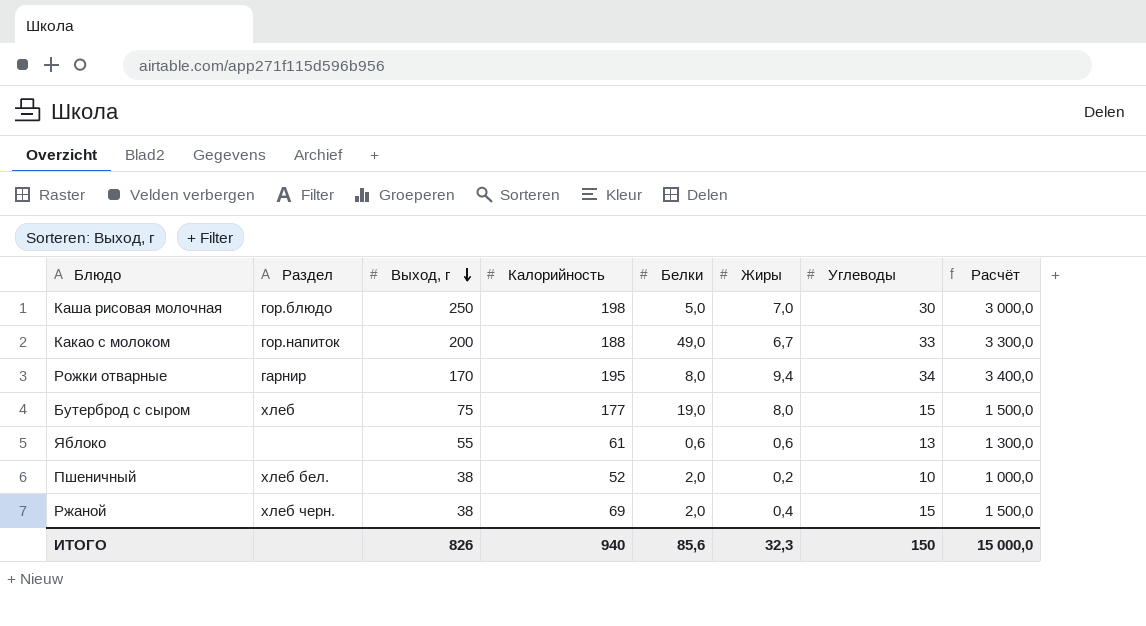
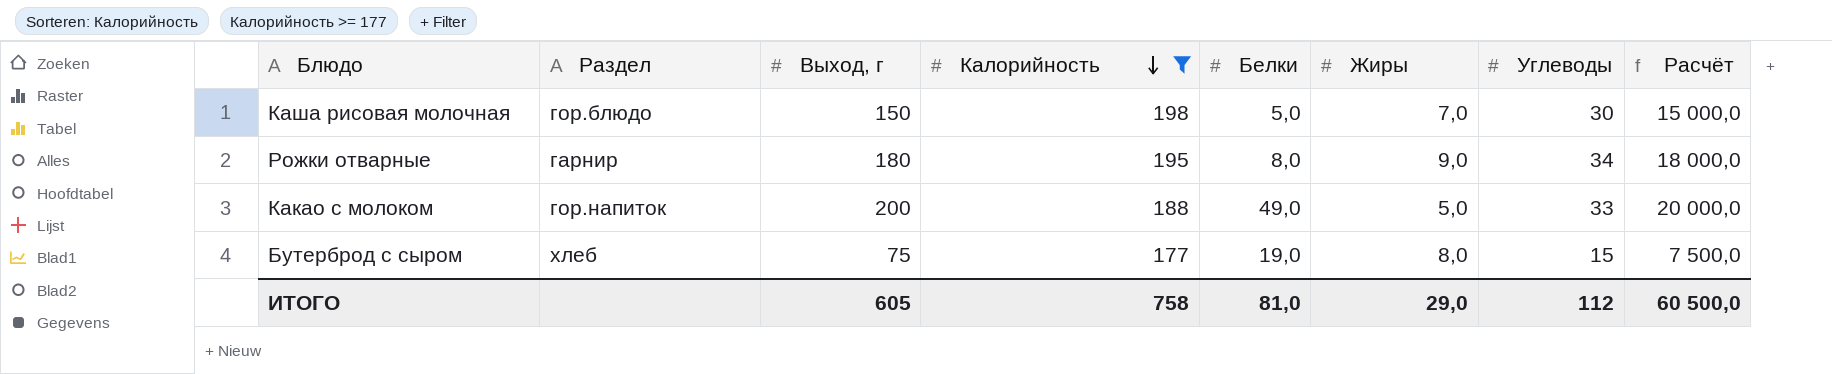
filter: none -> Калорийность >= 177
row order: Выход, г descending -> Калорийность descending
column Расчёт | formula: [Углеводы] * 100 -> [Выход, г] * 100
Каша рисовая молочная | Выход, г: 250 -> 150
Рожки отварные | Выход, г: 170 -> 180
Рожки отварные | Жиры: 9,4 -> 9,0
Какао с молоком | Жиры: 6,7 -> 5,0
ИТОГО | Выход, г: 826 -> 605
ИТОГО | Калорийность: 940 -> 758
ИТОГО | Белки: 85,6 -> 81,0
ИТОГО | Жиры: 32,3 -> 29,0
ИТОГО | Углеводы: 150 -> 112
ИТОГО | Расчёт: 15 000,0 -> 60 500,0

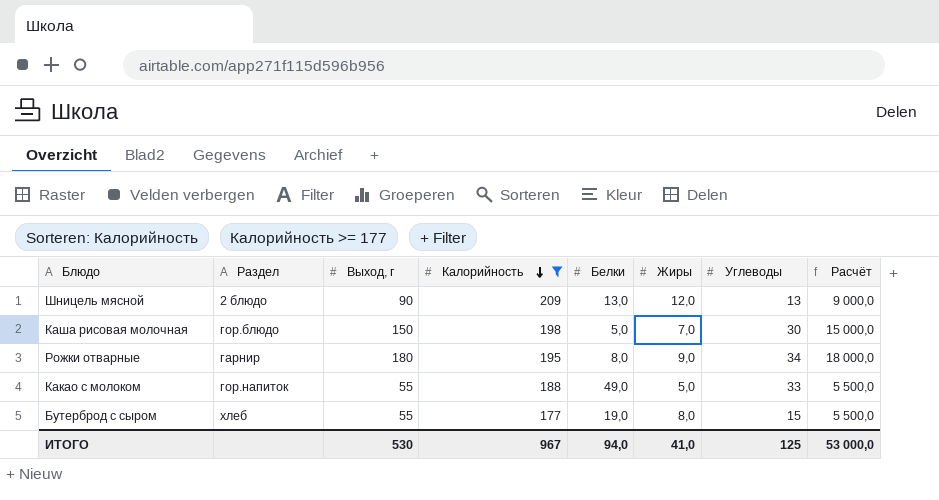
row Шницель мясной: none -> 2 блюдо | 90 | 209 | 13,0 | 12,0 | 13 | 9 000,0
Какао с молоком | Выход, г: 200 -> 55
Какао с молоком | Расчёт: 20 000,0 -> 5 500,0
Бутерброд с сыром | Выход, г: 75 -> 55
Бутерброд с сыром | Расчёт: 7 500,0 -> 5 500,0
ИТОГО | Выход, г: 605 -> 530
ИТОГО | Калорийность: 758 -> 967
ИТОГО | Белки: 81,0 -> 94,0
ИТОГО | Жиры: 29,0 -> 41,0
ИТОГО | Углеводы: 112 -> 125
ИТОГО | Расчёт: 60 500,0 -> 53 000,0

